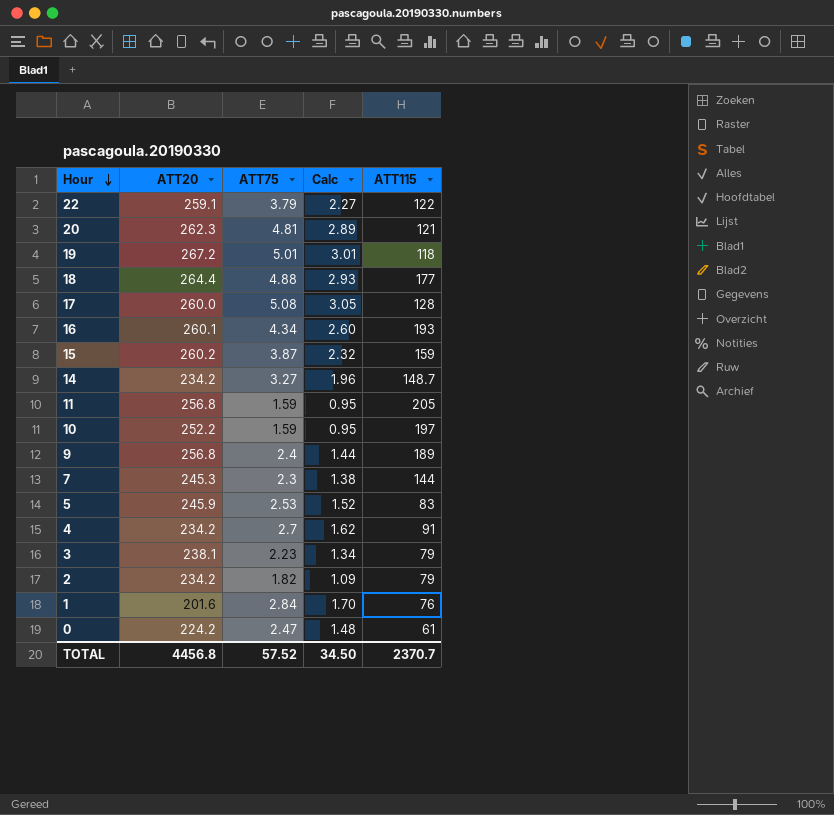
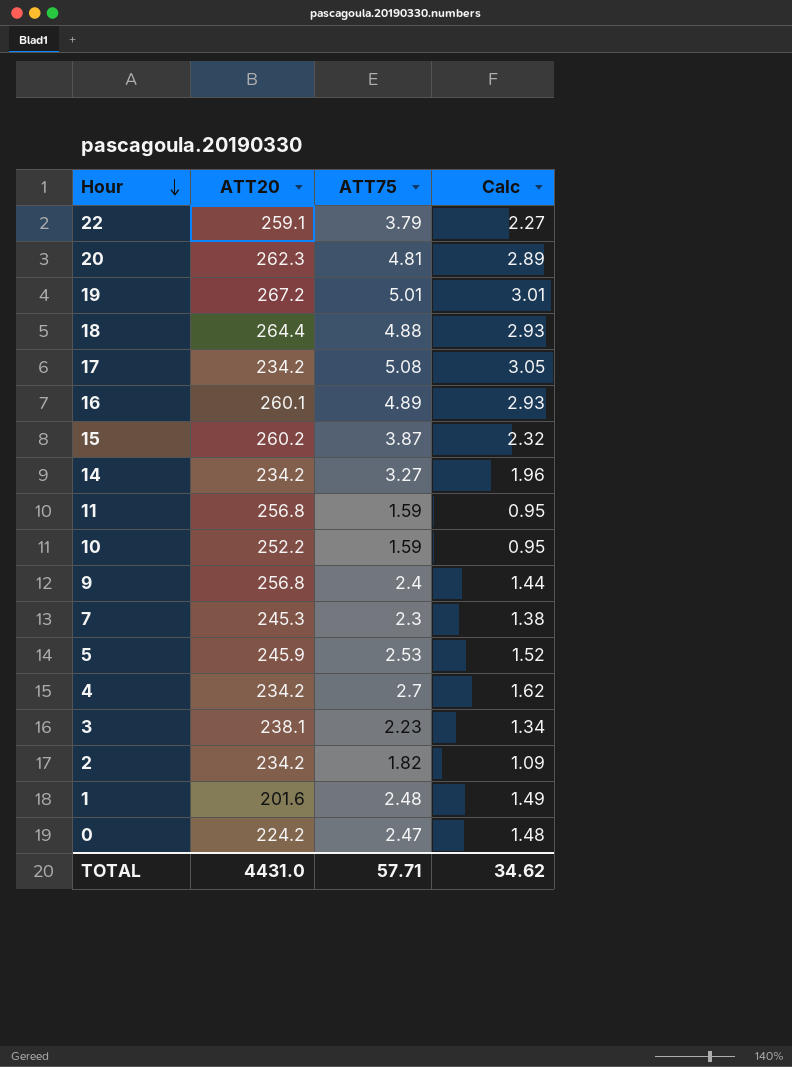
column ATT115 | position: 5 -> none
17 | ATT20: 260.0 -> 234.2
16 | ATT75: 4.34 -> 4.89
16 | Calc: 2.60 -> 2.93
1 | ATT75: 2.84 -> 2.48
1 | Calc: 1.70 -> 1.49
TOTAL | ATT20: 4456.8 -> 4431.0
TOTAL | ATT75: 57.52 -> 57.71
TOTAL | Calc: 34.50 -> 34.62

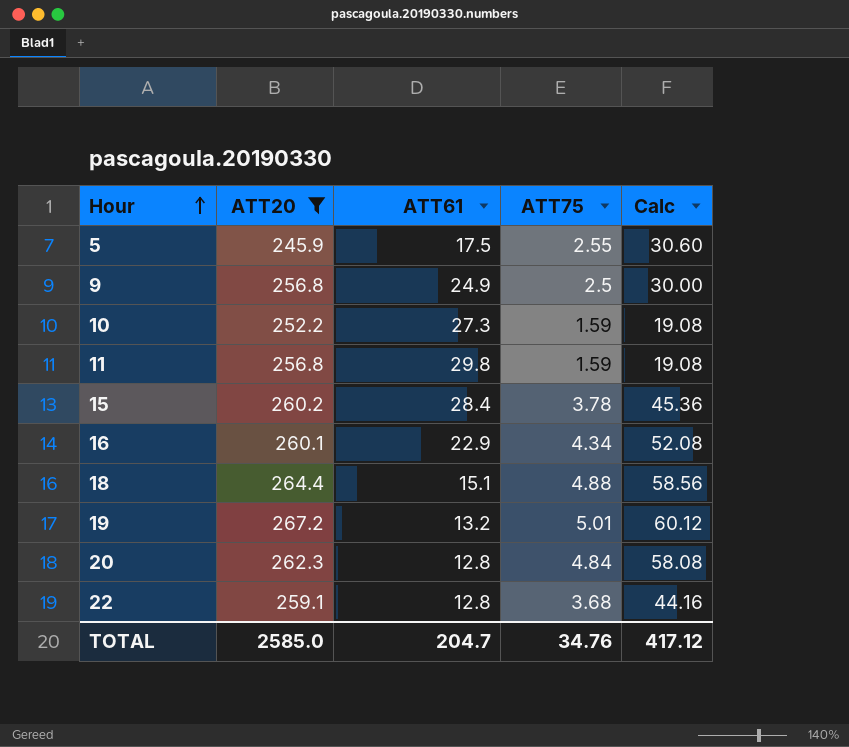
filter: none -> ATT20 >= 245.9
row order: Hour descending -> Hour ascending
column ATT61 | position: none -> 3
column Calc | formula: [ATT75] * 0.6 -> [ATT75] * 12
5 | ATT75: 2.53 -> 2.55
9 | ATT75: 2.4 -> 2.5
15 | ATT75: 3.87 -> 3.78
16 | ATT75: 4.89 -> 4.34
20 | ATT75: 4.81 -> 4.84
22 | ATT75: 3.79 -> 3.68
TOTAL | ATT20: 4431.0 -> 2585.0
TOTAL | ATT75: 57.71 -> 34.76
TOTAL | Calc: 34.62 -> 417.12

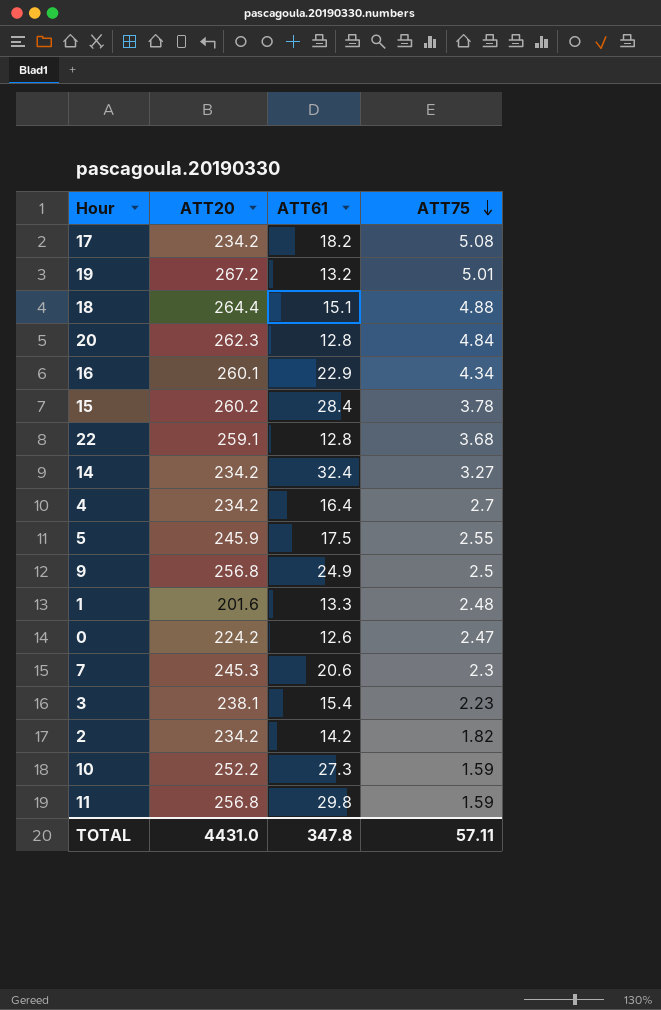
filter: ATT20 >= 245.9 -> none
row order: Hour ascending -> ATT75 descending
column Calc | formula: [ATT75] * 12 -> none
TOTAL | ATT20: 2585.0 -> 4431.0
TOTAL | ATT61: 204.7 -> 347.8
TOTAL | ATT75: 34.76 -> 57.11

